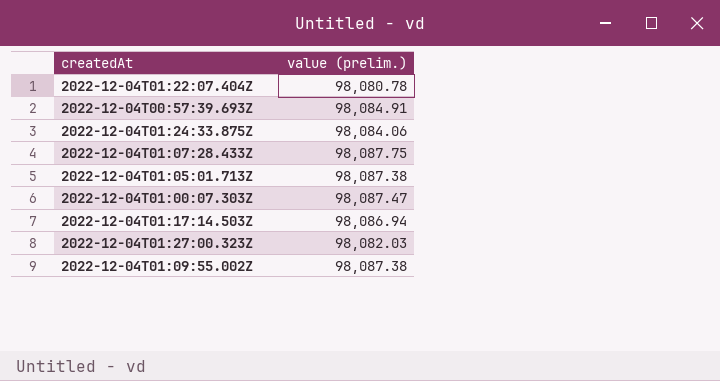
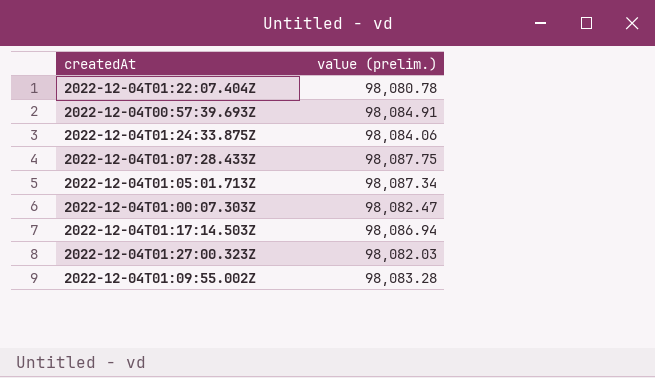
2022-12-04T01:05:01.713Z | value (prelim.): 98,087.38 -> 98,087.34
2022-12-04T01:00:07.303Z | value (prelim.): 98,087.47 -> 98,082.47
2022-12-04T01:09:55.002Z | value (prelim.): 98,087.38 -> 98,083.28

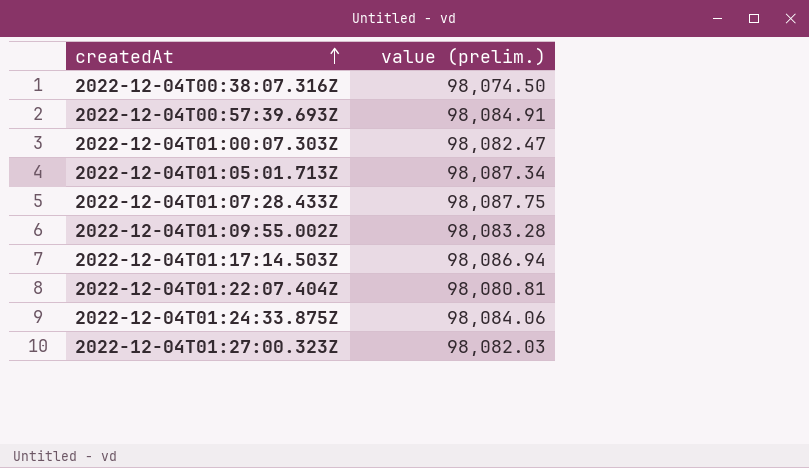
row order: none -> createdAt ascending
row 2022-12-04T00:38:07.316Z: none -> 98,074.50
2022-12-04T01:22:07.404Z | value (prelim.): 98,080.78 -> 98,080.81

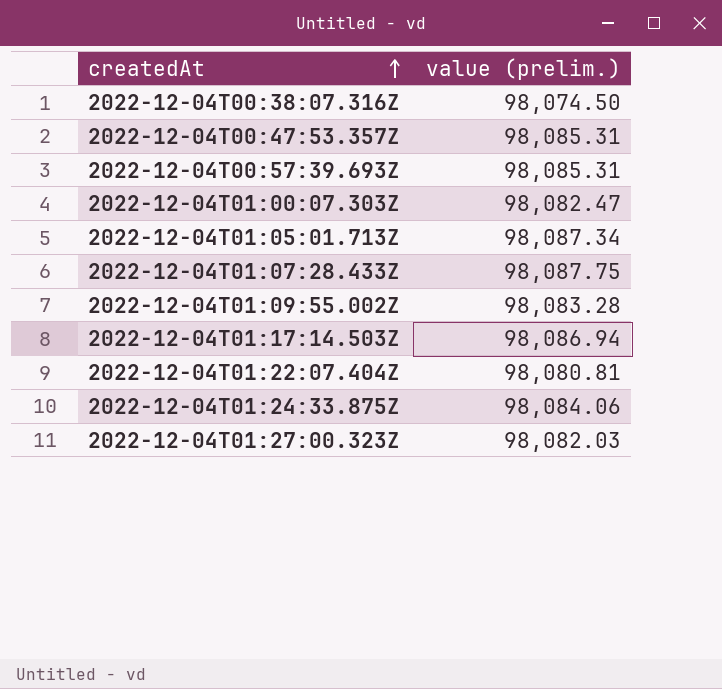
row 2022-12-04T00:47:53.357Z: none -> 98,085.31
2022-12-04T00:57:39.693Z | value (prelim.): 98,084.91 -> 98,085.31

